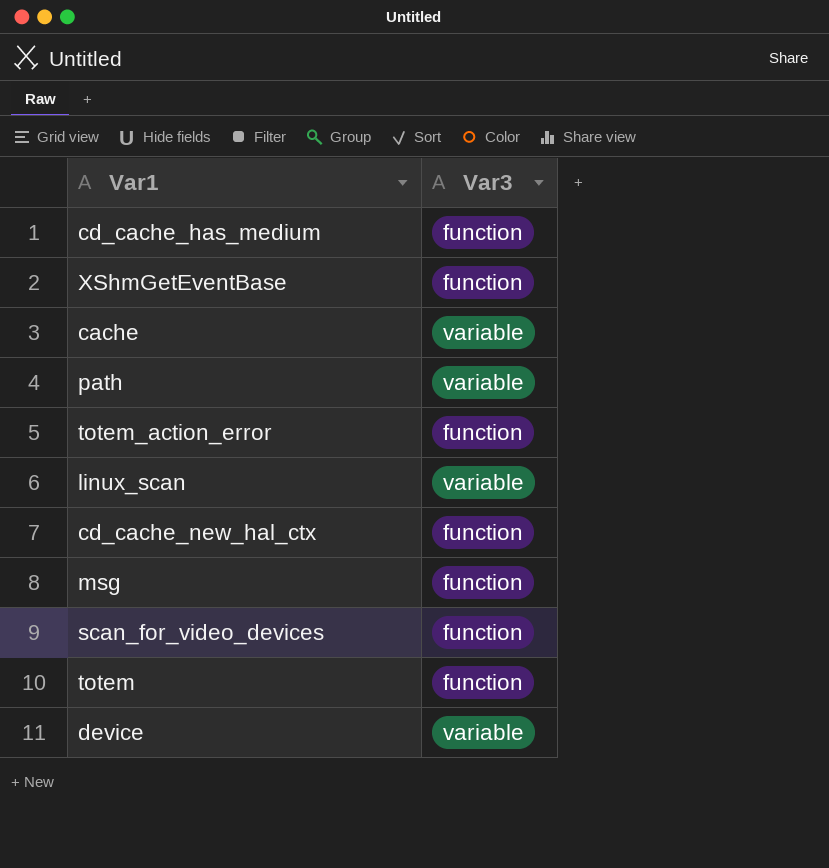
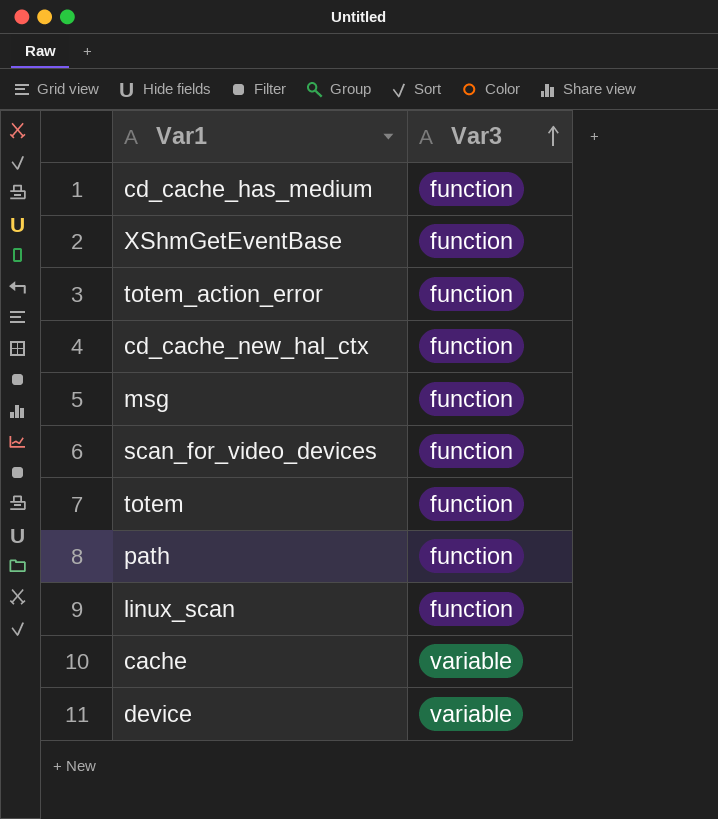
row order: none -> Var3 ascending
path | Var3: variable -> function
linux_scan | Var3: variable -> function

